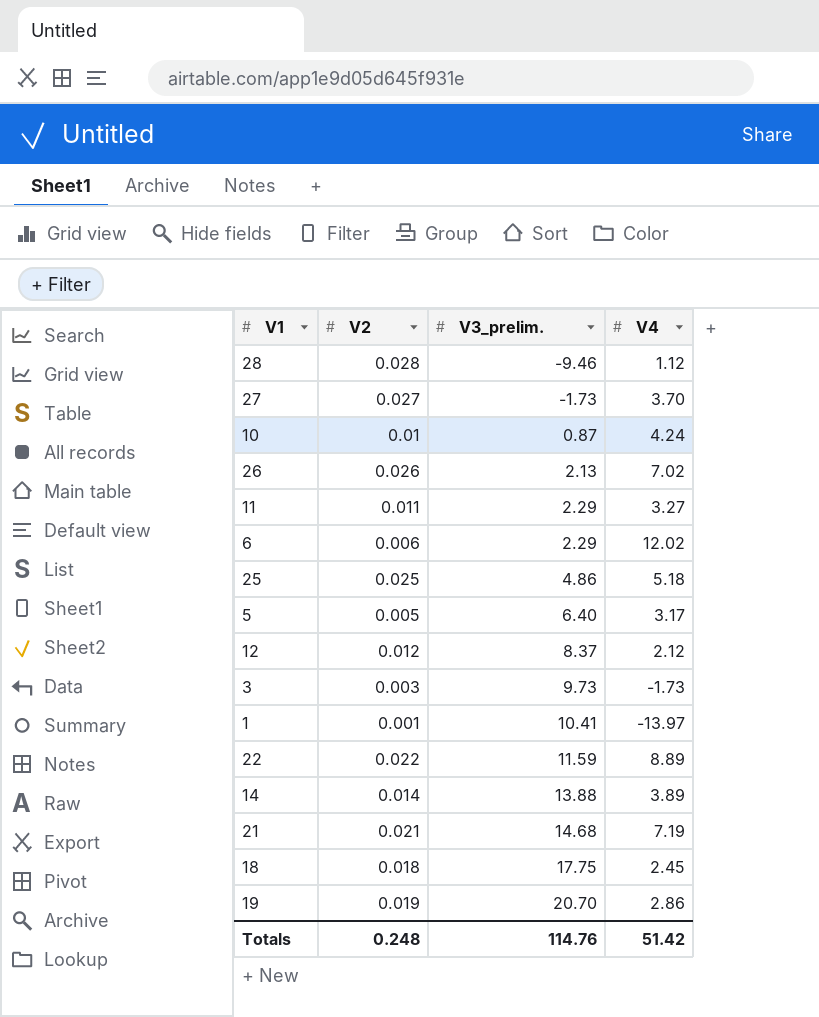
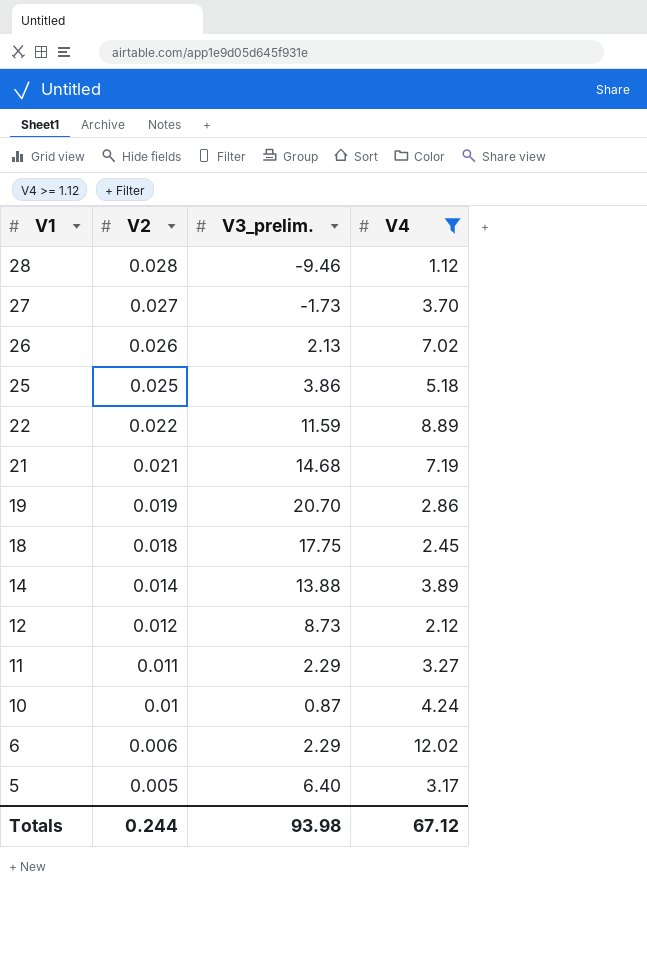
filter: none -> V4 >= 1.12
row order: V3_prelim. ascending -> V1 descending
25 | V3_prelim.: 4.86 -> 3.86
12 | V3_prelim.: 8.37 -> 8.73
Totals | V2: 0.248 -> 0.244
Totals | V3_prelim.: 114.76 -> 93.98
Totals | V4: 51.42 -> 67.12

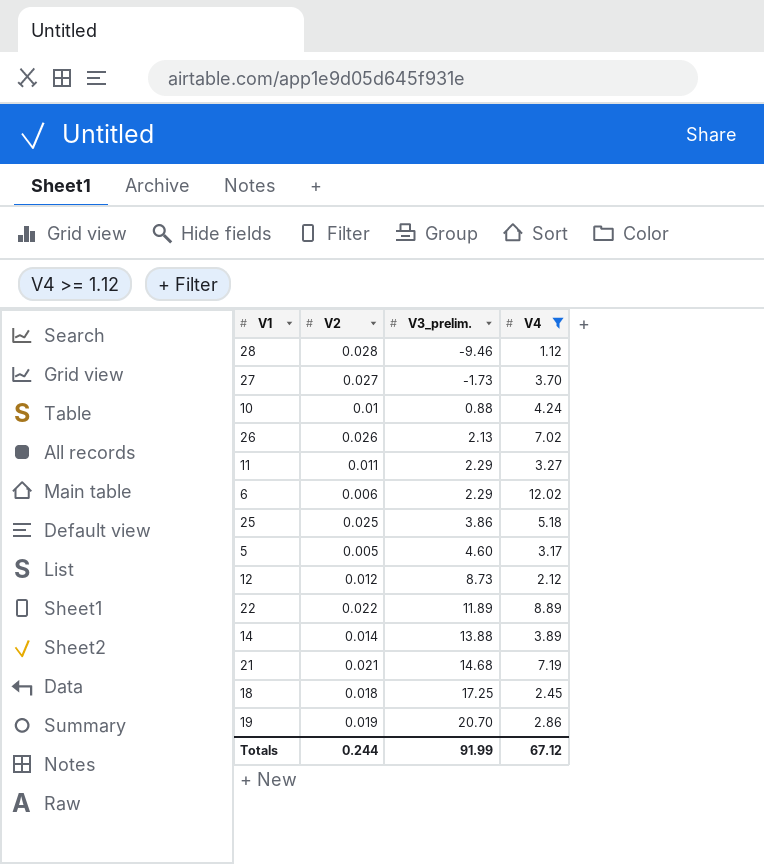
row order: V1 descending -> V3_prelim. ascending
10 | V3_prelim.: 0.87 -> 0.88
5 | V3_prelim.: 6.40 -> 4.60
22 | V3_prelim.: 11.59 -> 11.89
18 | V3_prelim.: 17.75 -> 17.25
Totals | V3_prelim.: 93.98 -> 91.99

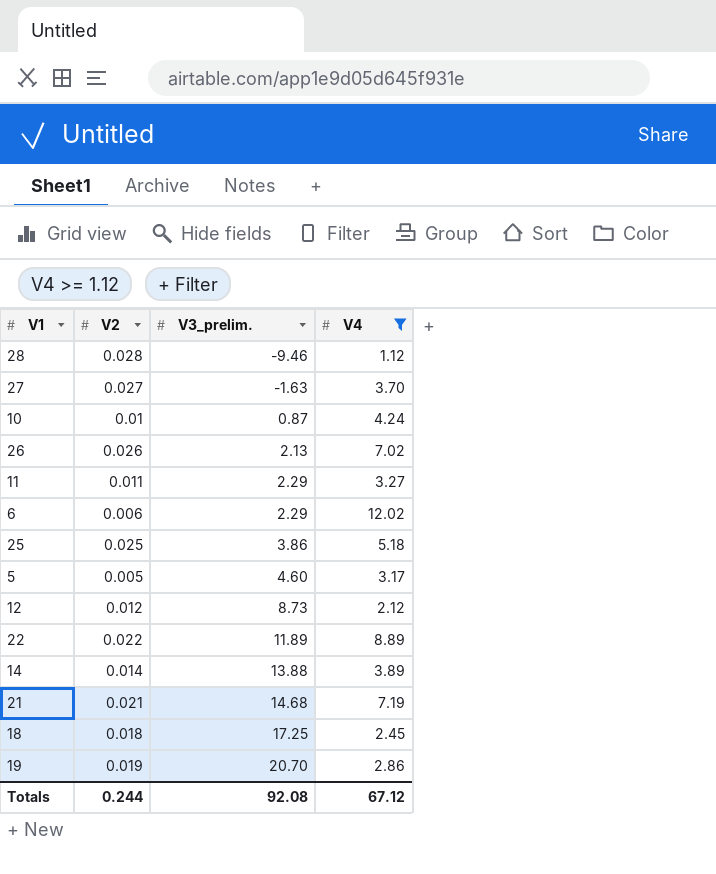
27 | V3_prelim.: -1.73 -> -1.63
10 | V3_prelim.: 0.88 -> 0.87
Totals | V3_prelim.: 91.99 -> 92.08

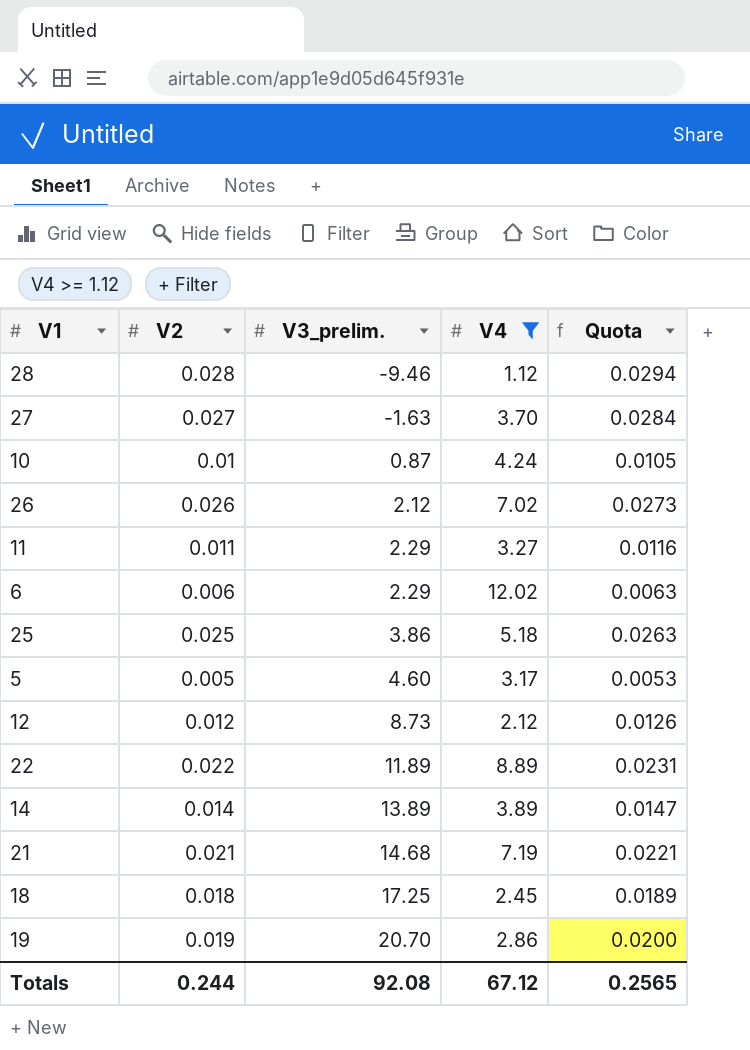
column Quota | formula: none -> [V2] * 1.05
26 | V3_prelim.: 2.13 -> 2.12
14 | V3_prelim.: 13.88 -> 13.89

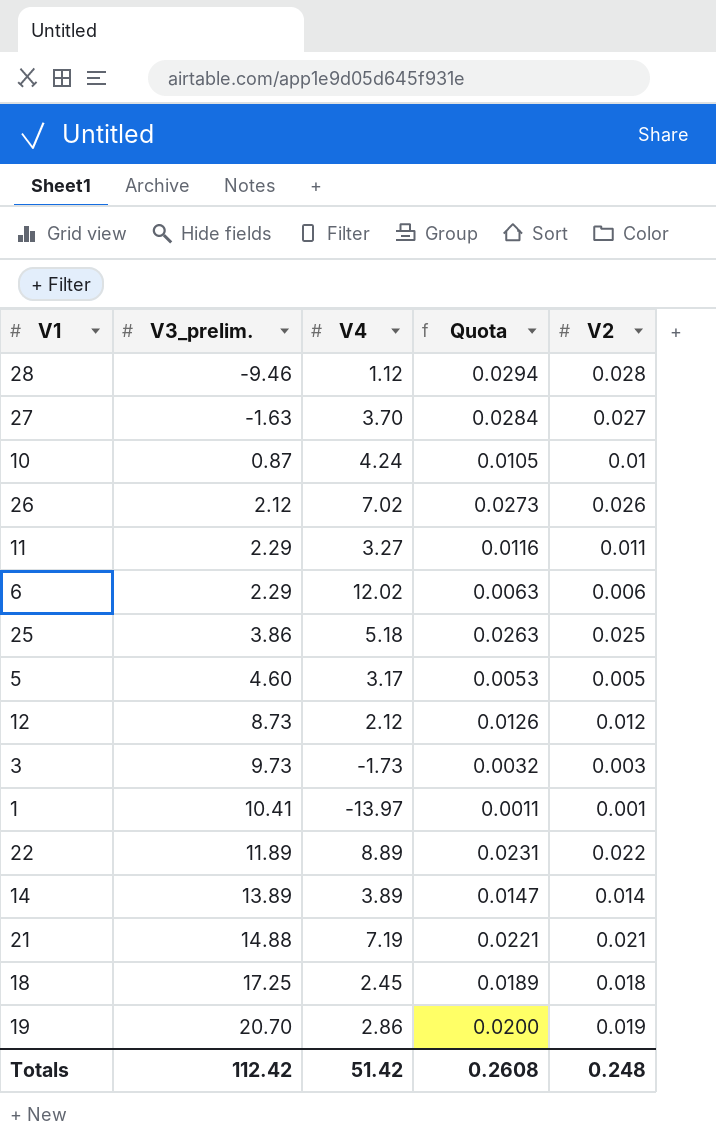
filter: V4 >= 1.12 -> none
column V2 | position: 2 -> 5
21 | V3_prelim.: 14.68 -> 14.88
Totals | V3_prelim.: 92.08 -> 112.42
Totals | V4: 67.12 -> 51.42
Totals | Quota: 0.2565 -> 0.2608
Totals | V2: 0.244 -> 0.248

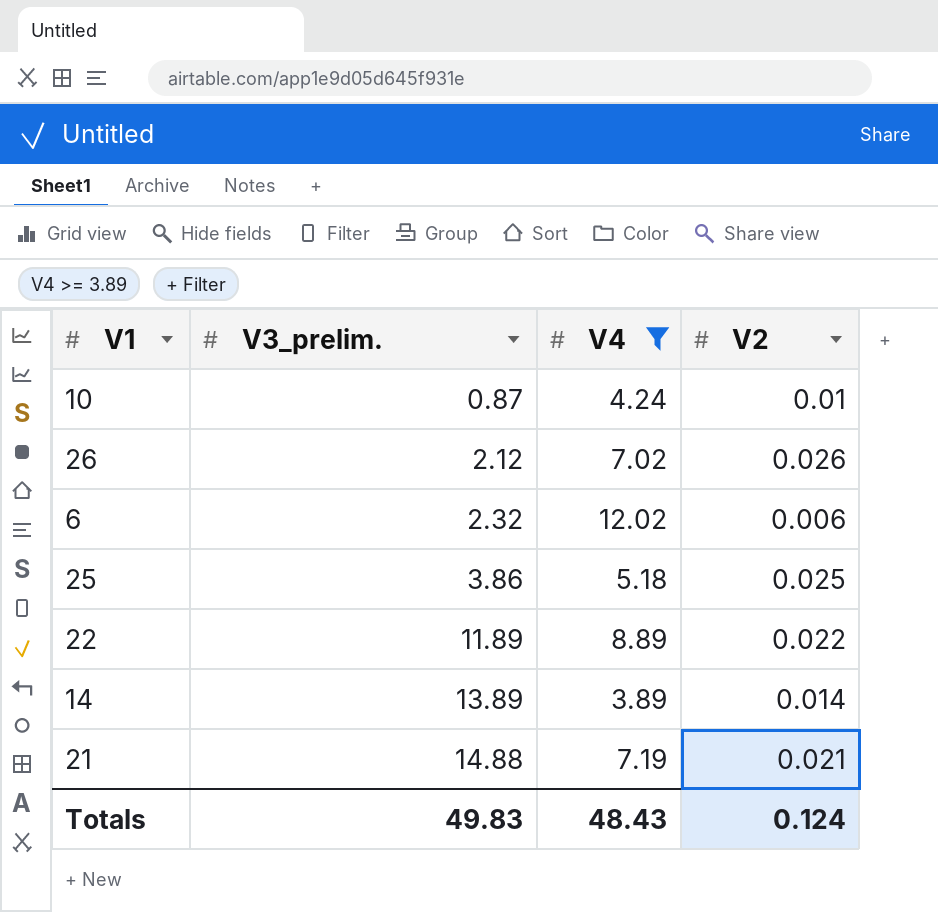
filter: none -> V4 >= 3.89
column Quota | formula: [V2] * 1.05 -> none
6 | V3_prelim.: 2.29 -> 2.32
Totals | V3_prelim.: 112.42 -> 49.83
Totals | V4: 51.42 -> 48.43
Totals | V2: 0.248 -> 0.124

